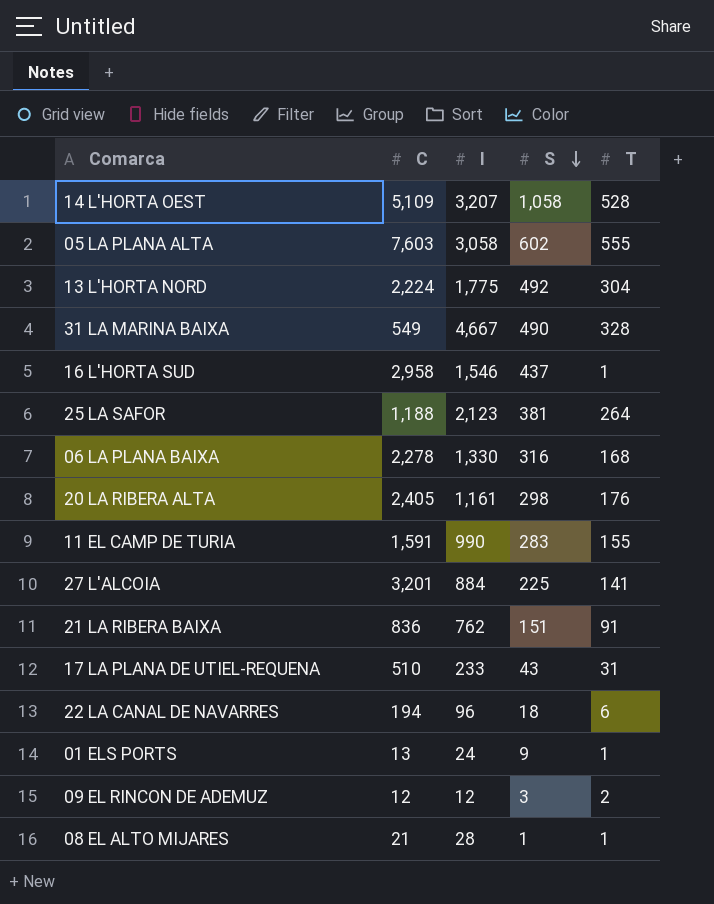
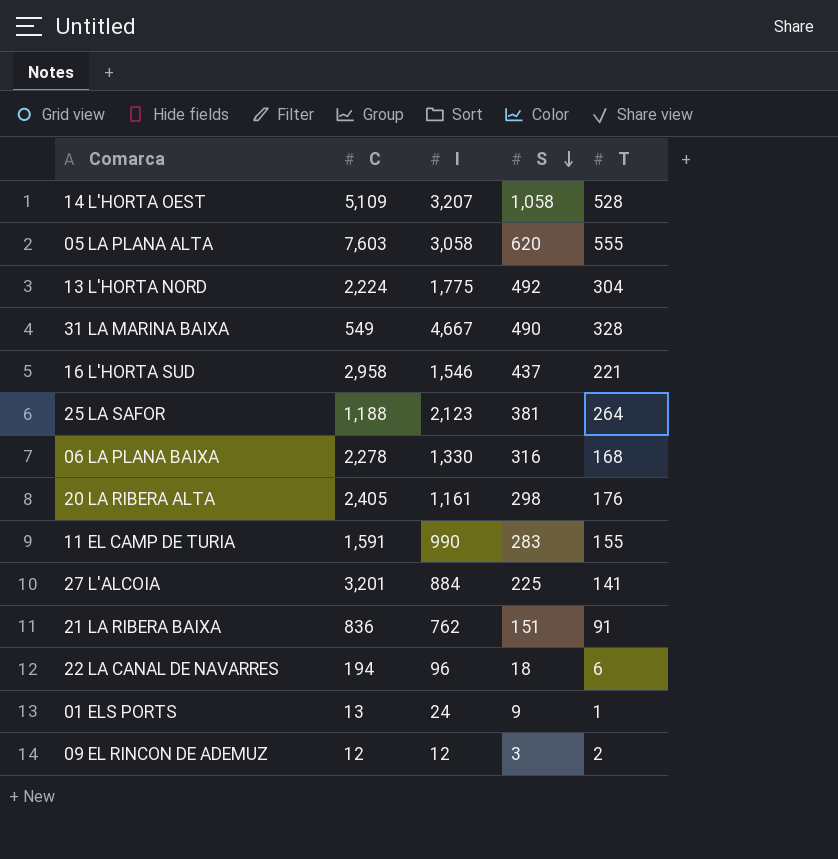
row 17 LA PLANA DE UTIEL-REQUENA: 510 | 233 | 43 | 31 -> none
row 08 EL ALTO MIJARES: 21 | 28 | 1 | 1 -> none
05 LA PLANA ALTA | S: 602 -> 620
16 L'HORTA SUD | T: 1 -> 221

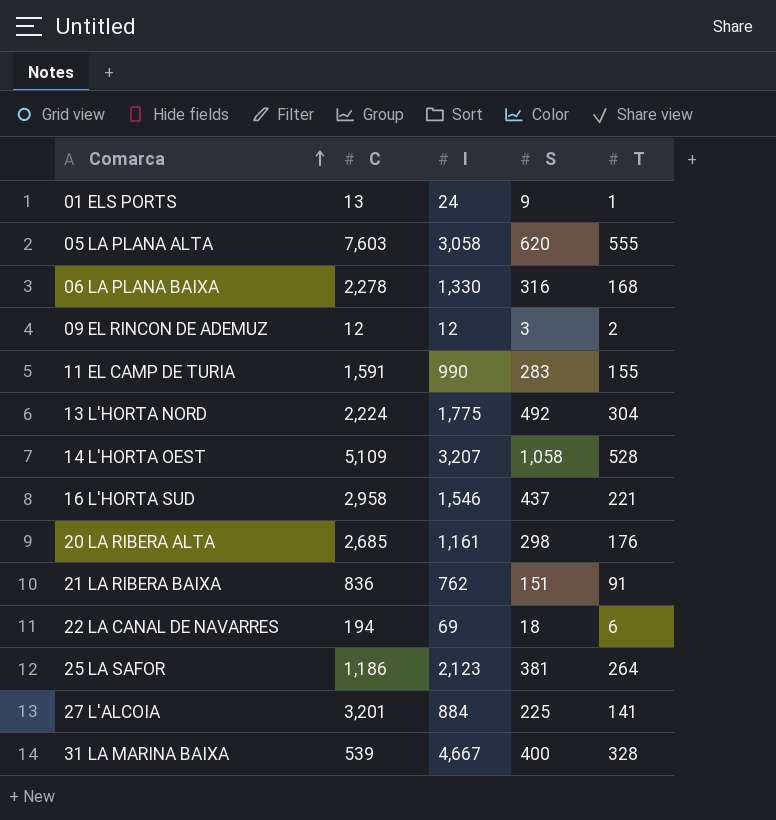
row order: S descending -> Comarca ascending
20 LA RIBERA ALTA | C: 2,405 -> 2,685
22 LA CANAL DE NAVARRES | I: 96 -> 69
25 LA SAFOR | C: 1,188 -> 1,186
31 LA MARINA BAIXA | C: 549 -> 539
31 LA MARINA BAIXA | S: 490 -> 400

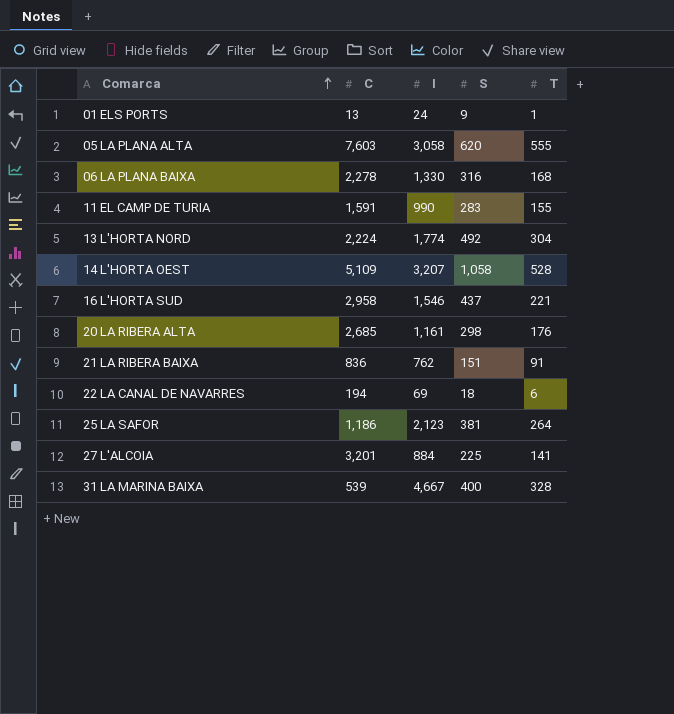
row 09 EL RINCON DE ADEMUZ: 12 | 12 | 3 | 2 -> none
13 L'HORTA NORD | I: 1,775 -> 1,774

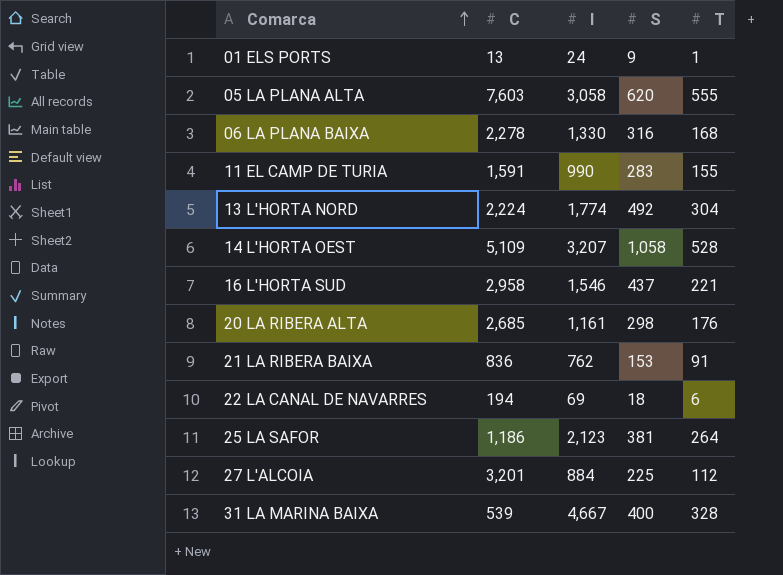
21 LA RIBERA BAIXA | S: 151 -> 153
27 L'ALCOIA | T: 141 -> 112

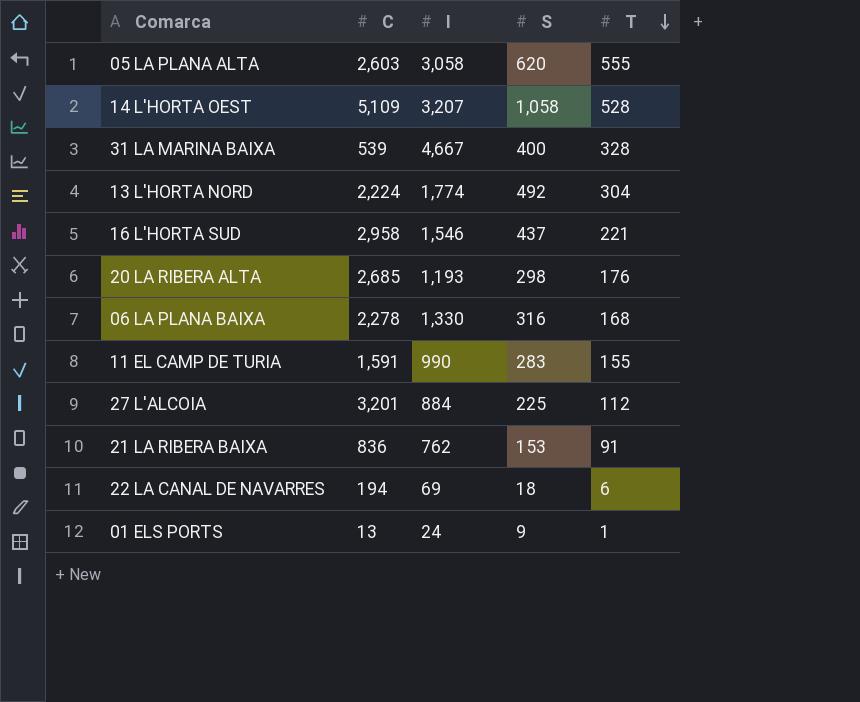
row order: Comarca ascending -> T descending
row 25 LA SAFOR: 1,186 | 2,123 | 381 | 264 -> none
05 LA PLANA ALTA | C: 7,603 -> 2,603
20 LA RIBERA ALTA | I: 1,161 -> 1,193

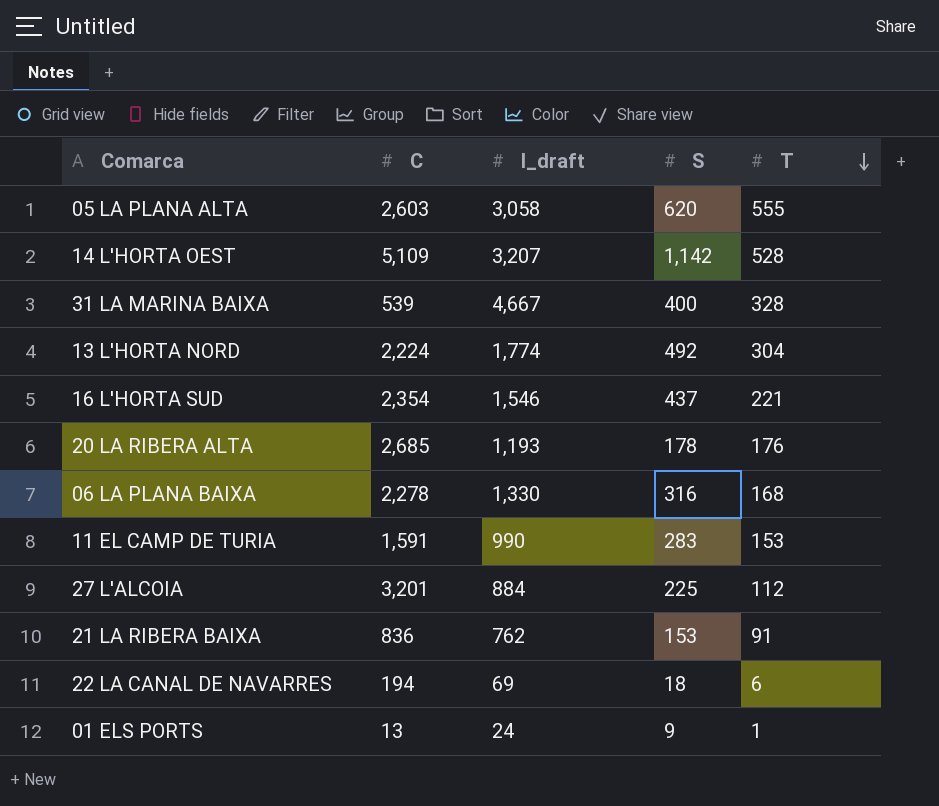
column name: I -> I_draft
14 L'HORTA OEST | S: 1,058 -> 1,142
16 L'HORTA SUD | C: 2,958 -> 2,354
20 LA RIBERA ALTA | S: 298 -> 178
11 EL CAMP DE TURIA | T: 155 -> 153

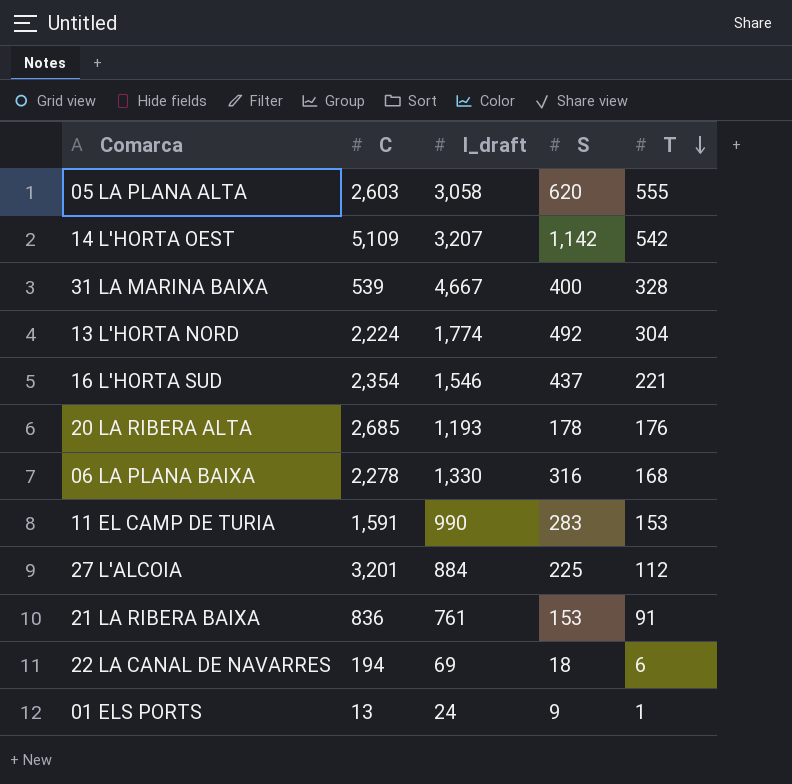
14 L'HORTA OEST | T: 528 -> 542
21 LA RIBERA BAIXA | I_draft: 762 -> 761

